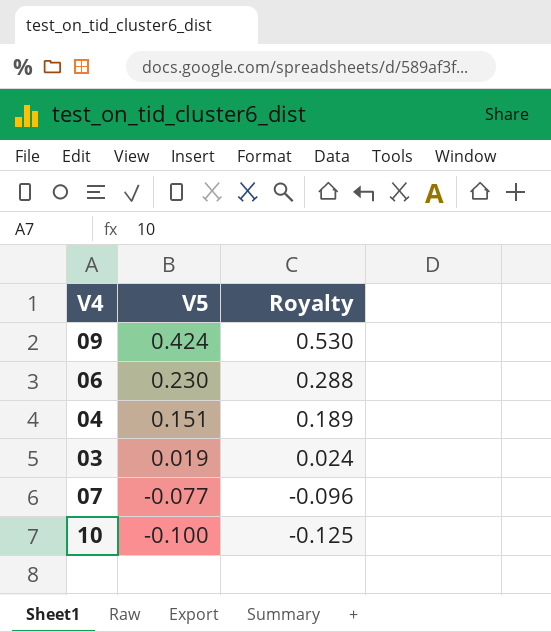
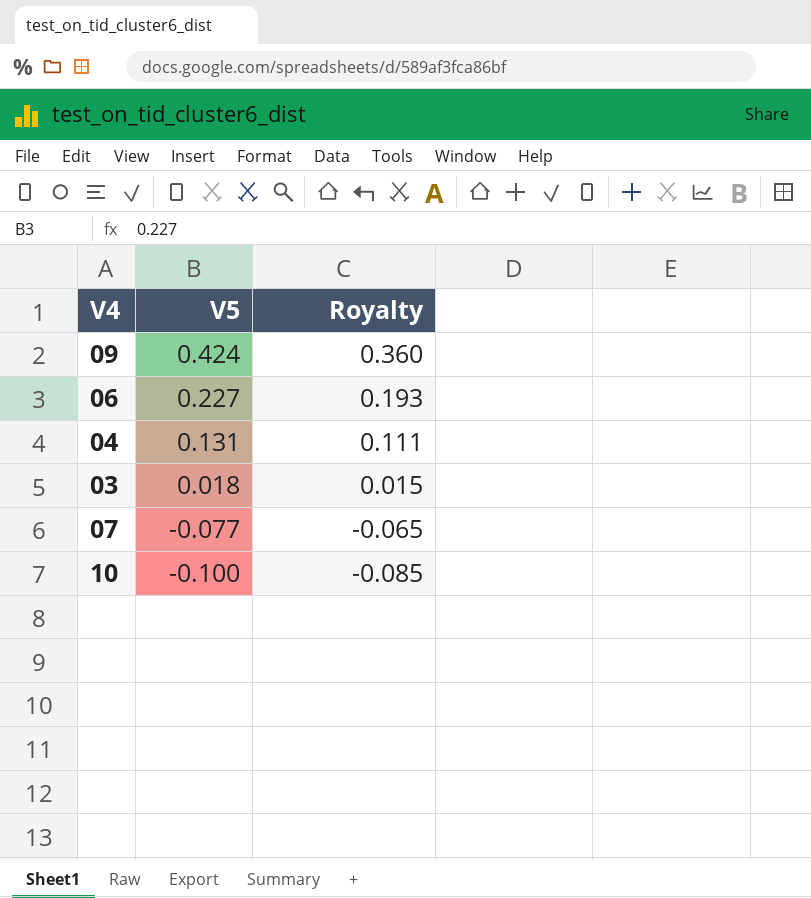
column Royalty | formula: [V5] * 1.25 -> [V5] * 0.85
06 | V5: 0.230 -> 0.227
04 | V5: 0.151 -> 0.131
03 | V5: 0.019 -> 0.018

